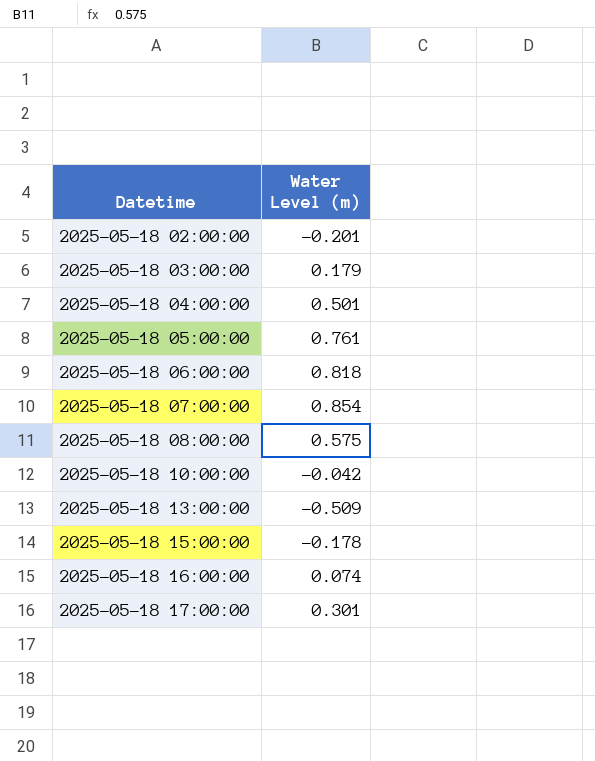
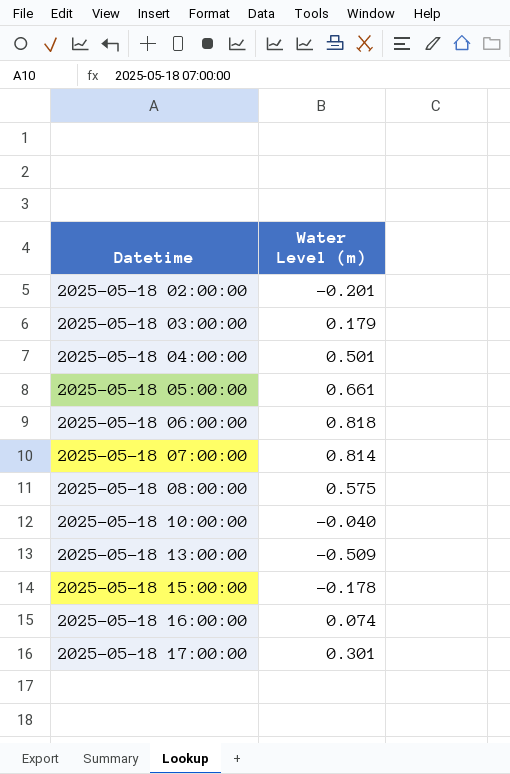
2025-05-18 05:00:00 | Water Level (m): 0.761 -> 0.661
2025-05-18 07:00:00 | Water Level (m): 0.854 -> 0.814
2025-05-18 10:00:00 | Water Level (m): -0.042 -> -0.040

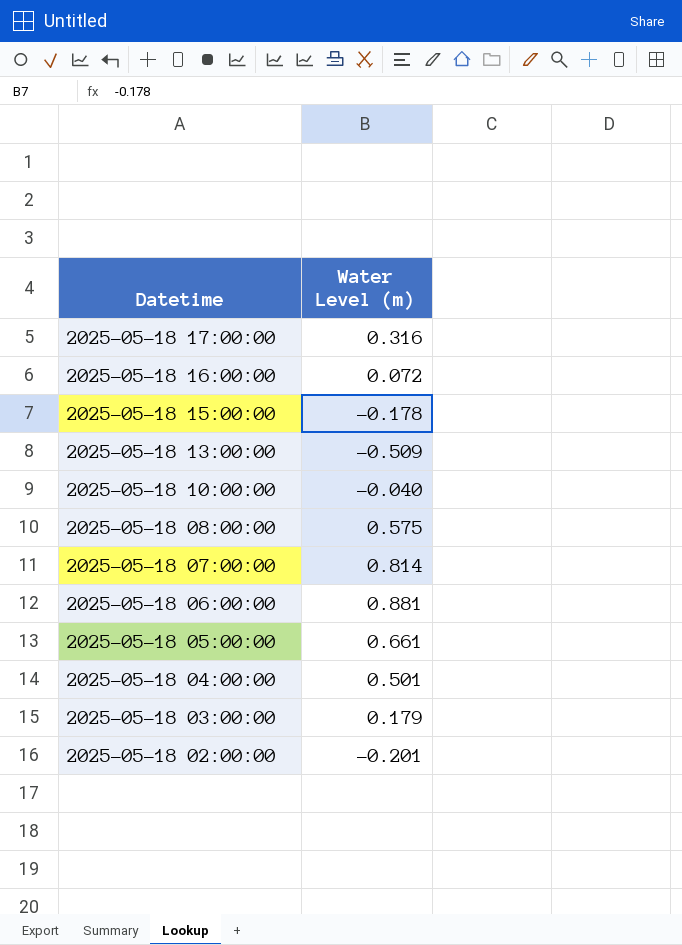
row order: Datetime ascending -> Datetime descending
2025-05-18 17:00:00 | Water Level (m): 0.301 -> 0.316
2025-05-18 16:00:00 | Water Level (m): 0.074 -> 0.072
2025-05-18 06:00:00 | Water Level (m): 0.818 -> 0.881

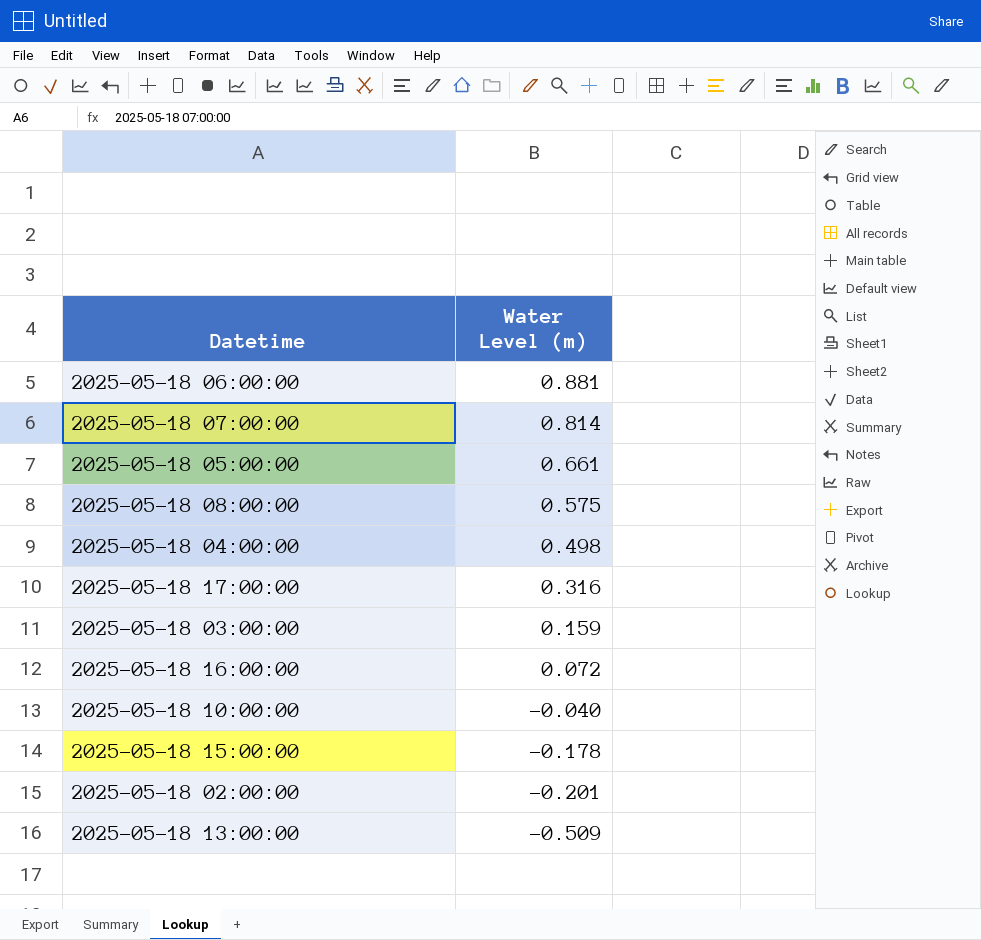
row order: Datetime descending -> Water Level (m) descending
2025-05-18 04:00:00 | Water Level (m): 0.501 -> 0.498
2025-05-18 03:00:00 | Water Level (m): 0.179 -> 0.159

